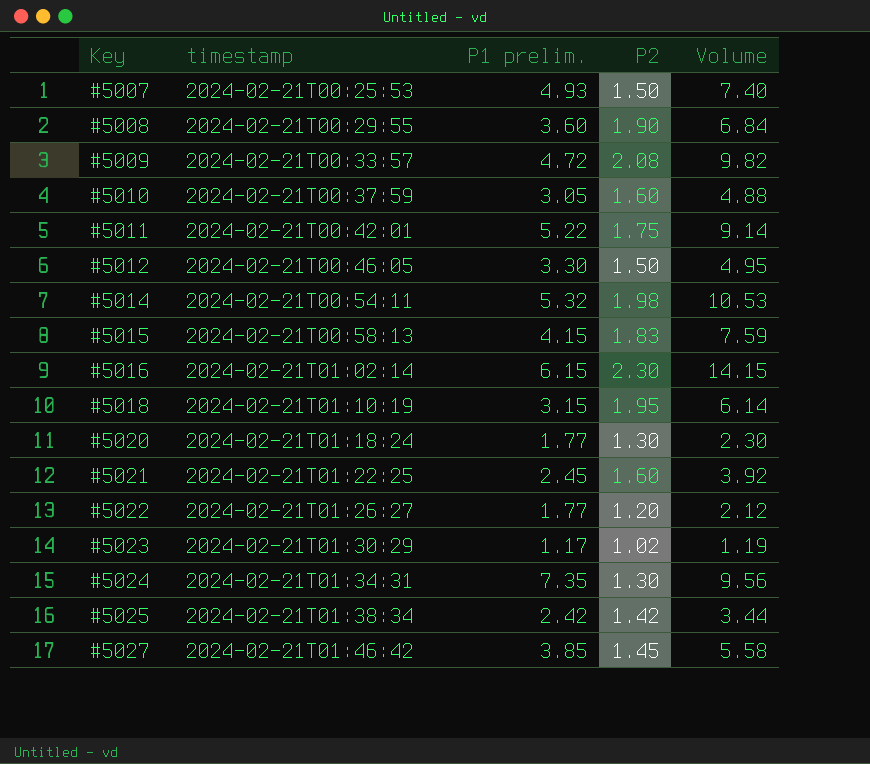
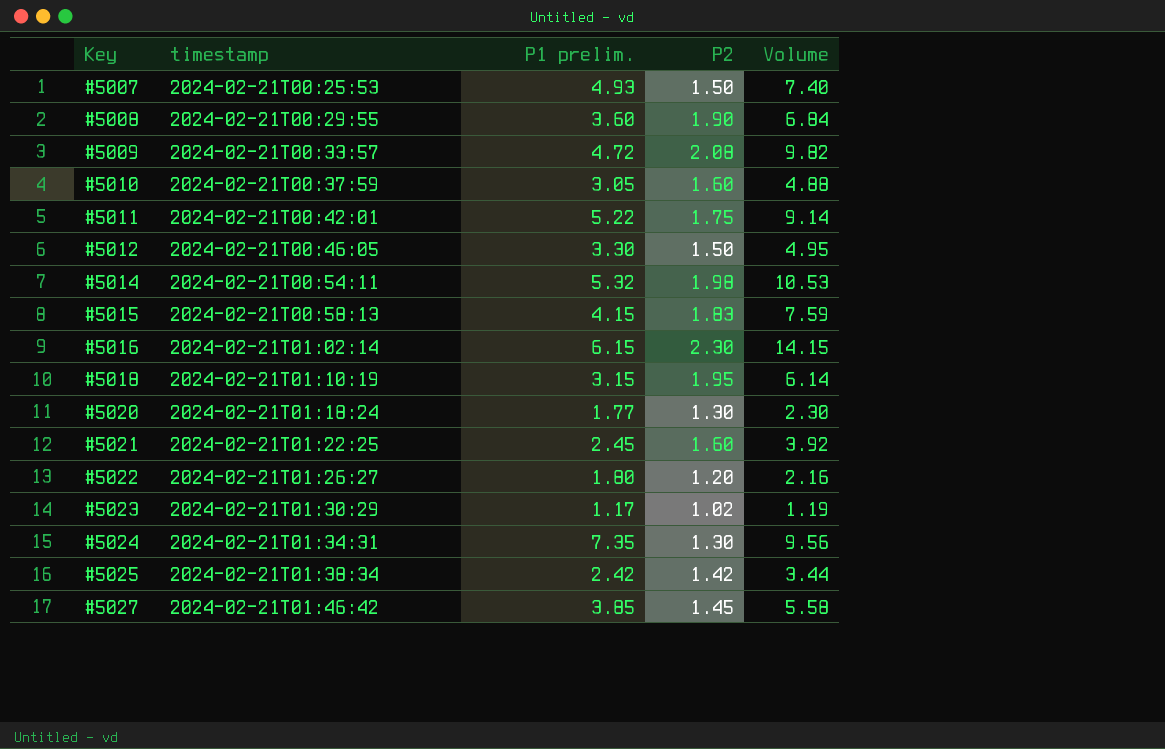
#5022 | P1 prelim.: 1.77 -> 1.80
#5022 | Volume: 2.12 -> 2.16

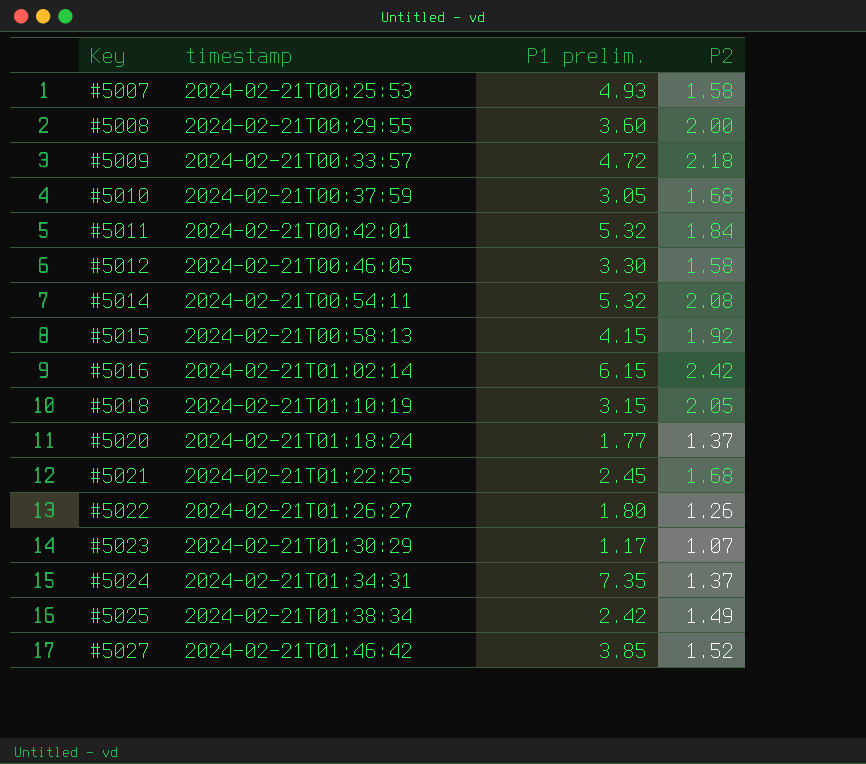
column Volume | formula: [P1 prelim.] * [P2] -> none
#5007 | P2: 1.50 -> 1.58
#5008 | P2: 1.90 -> 2.00
#5009 | P2: 2.08 -> 2.18
#5010 | P2: 1.60 -> 1.68
#5011 | P1 prelim.: 5.22 -> 5.32
#5011 | P2: 1.75 -> 1.84
#5012 | P2: 1.50 -> 1.58
#5014 | P2: 1.98 -> 2.08
#5015 | P2: 1.83 -> 1.92
#5016 | P2: 2.30 -> 2.42
#5018 | P2: 1.95 -> 2.05
#5020 | P2: 1.30 -> 1.37
#5021 | P2: 1.60 -> 1.68
#5022 | P2: 1.20 -> 1.26
#5023 | P2: 1.02 -> 1.07
#5024 | P2: 1.30 -> 1.37
#5025 | P2: 1.42 -> 1.49
#5027 | P2: 1.45 -> 1.52

